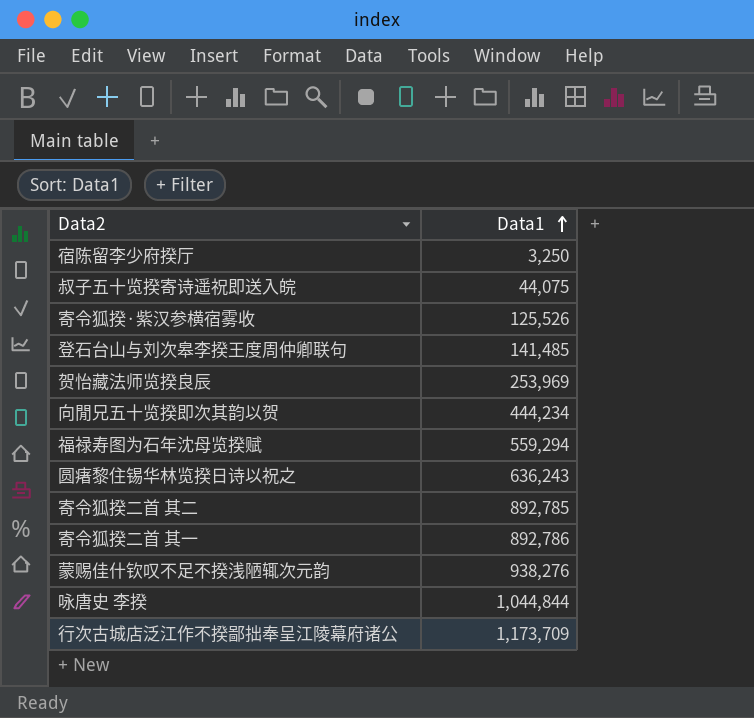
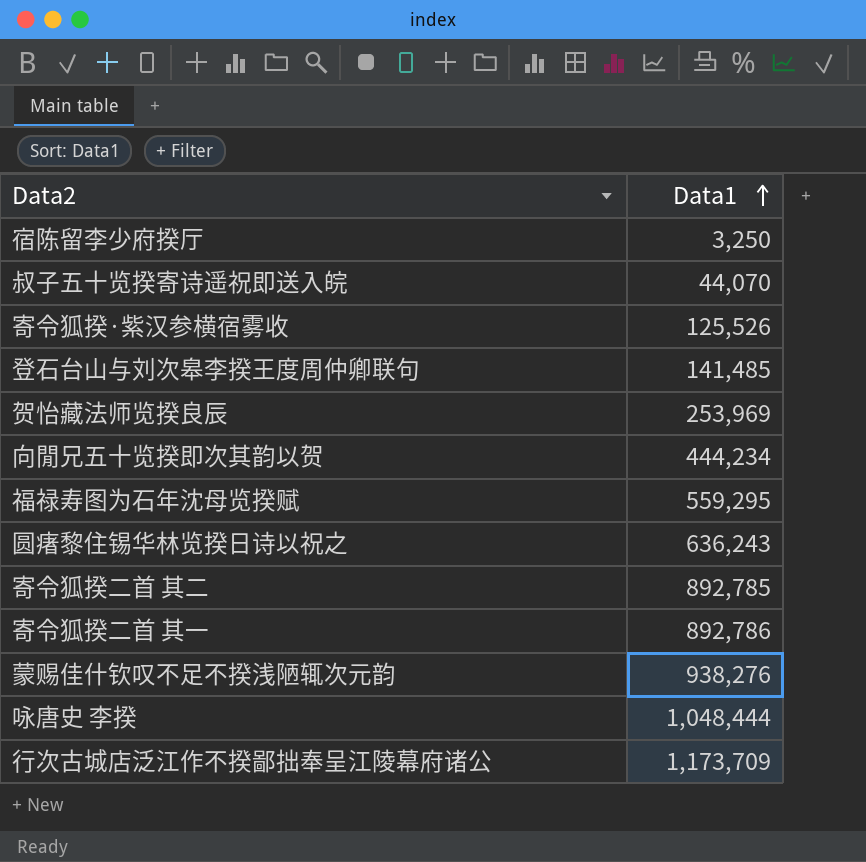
叔子五十览揆寄诗遥祝即送入皖 | Data1: 44,075 -> 44,070
福禄寿图为石年沈母览揆赋 | Data1: 559,294 -> 559,295
咏唐史 李揆 | Data1: 1,044,844 -> 1,048,444

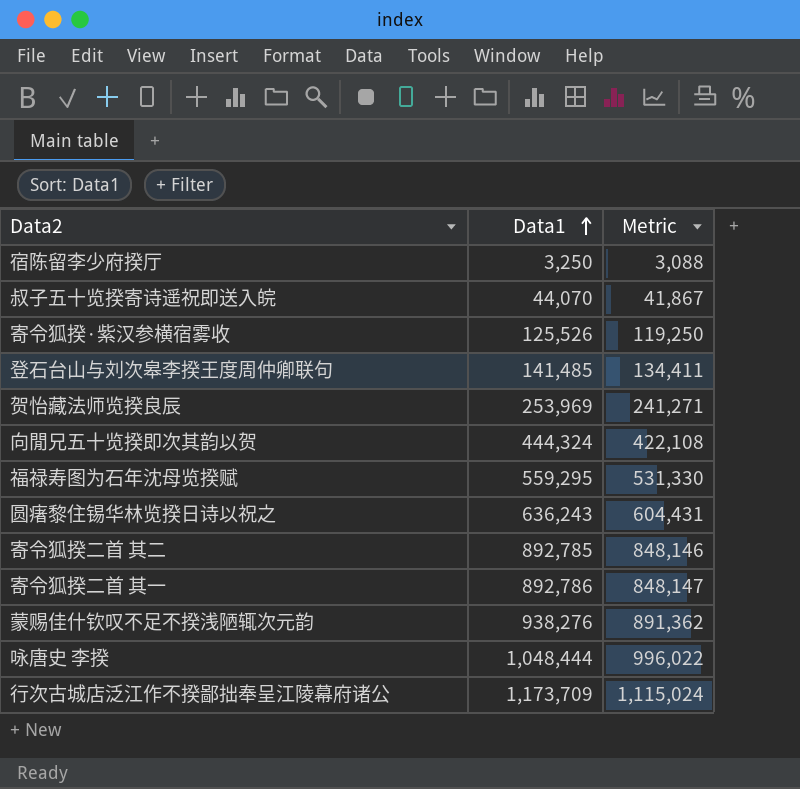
column Metric | formula: none -> [Data1] * 0.95
向閒兄五十览揆即次其韵以贺 | Data1: 444,234 -> 444,324

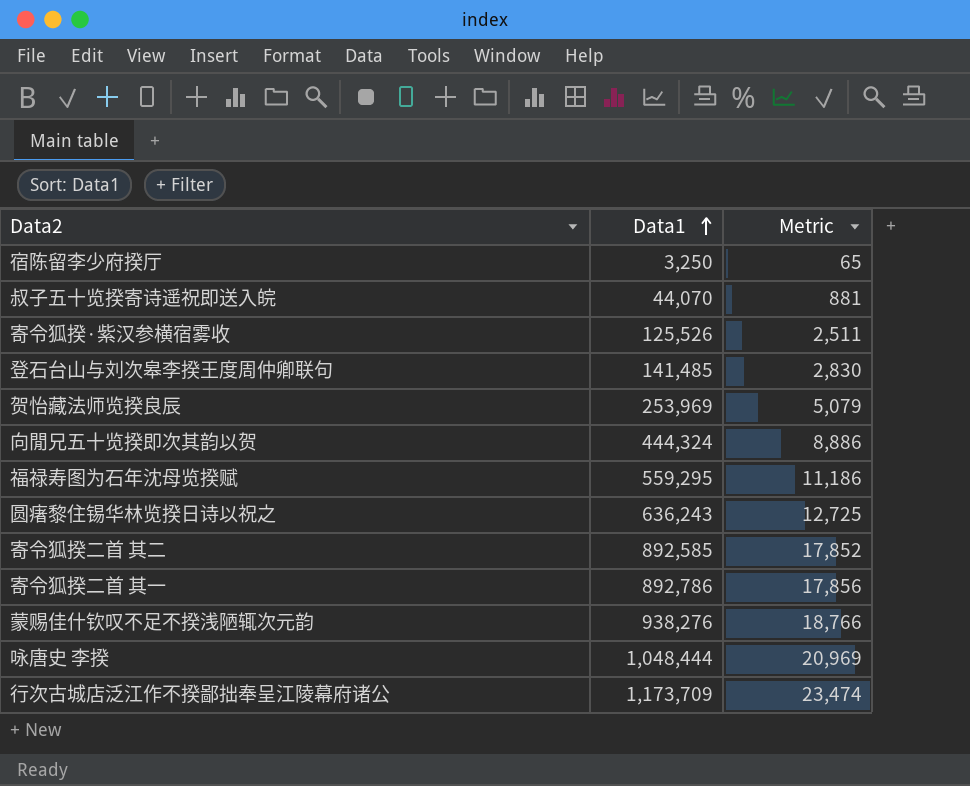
column Metric | formula: [Data1] * 0.95 -> [Data1] * 0.02
寄令狐揆二首 其二 | Data1: 892,785 -> 892,585

